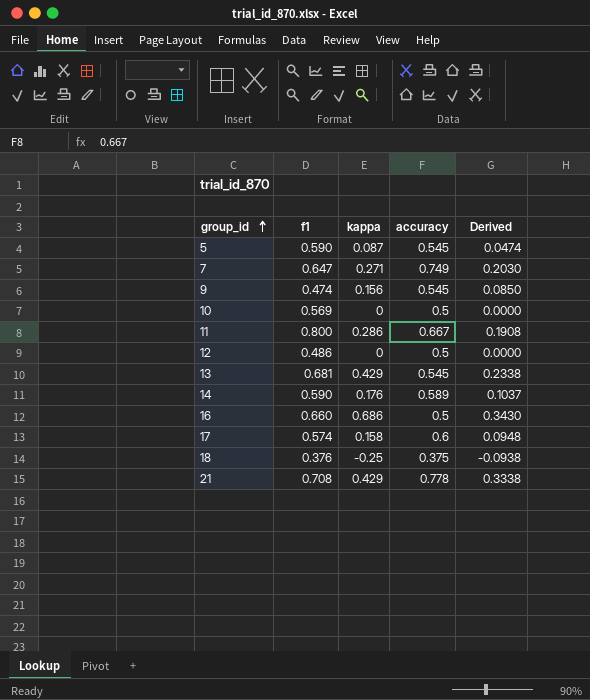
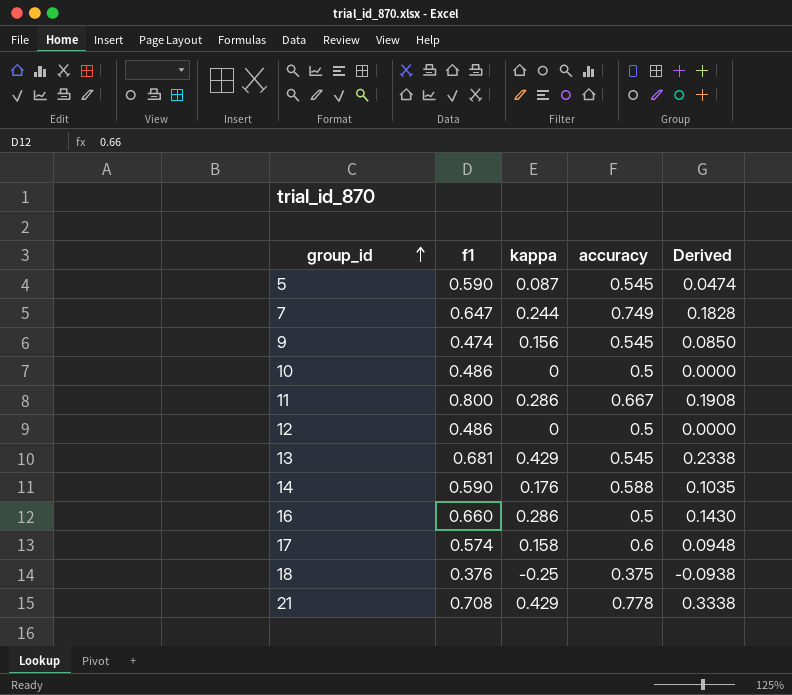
7 | kappa: 0.271 -> 0.244
7 | Derived: 0.2030 -> 0.1828
10 | f1: 0.569 -> 0.486
14 | accuracy: 0.589 -> 0.588
14 | Derived: 0.1037 -> 0.1035
16 | kappa: 0.686 -> 0.286
16 | Derived: 0.3430 -> 0.1430

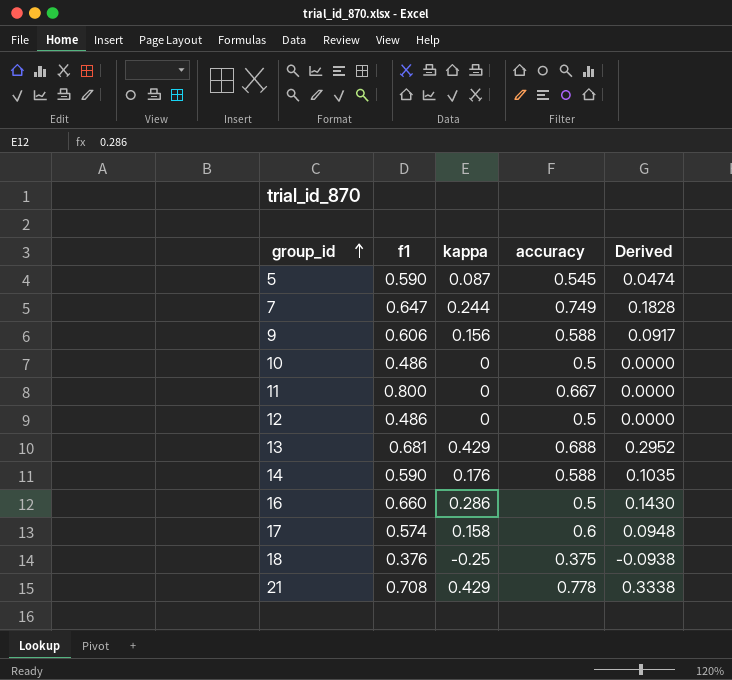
9 | f1: 0.474 -> 0.606
9 | accuracy: 0.545 -> 0.588
9 | Derived: 0.0850 -> 0.0917
11 | kappa: 0.286 -> 0
11 | Derived: 0.1908 -> 0.0000
13 | accuracy: 0.545 -> 0.688
13 | Derived: 0.2338 -> 0.2952

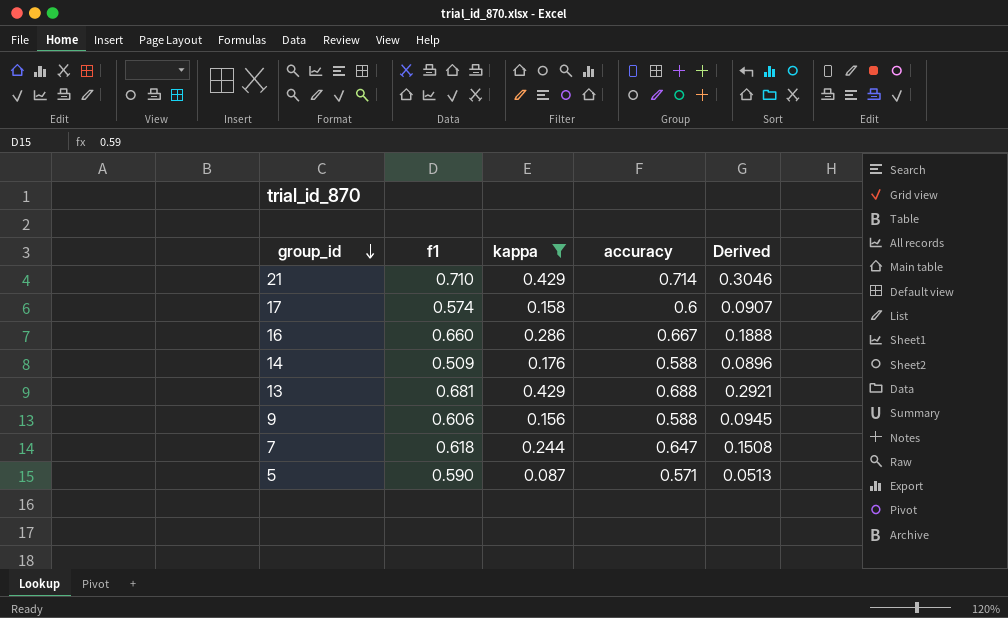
filter: none -> kappa >= 0.087
row order: group_id ascending -> group_id descending
column Derived | formula: [kappa] * [accuracy] -> [f1] * [kappa]
21 | f1: 0.708 -> 0.710
21 | accuracy: 0.778 -> 0.714
16 | accuracy: 0.5 -> 0.667
14 | f1: 0.590 -> 0.509
7 | f1: 0.647 -> 0.618
7 | accuracy: 0.749 -> 0.647
5 | accuracy: 0.545 -> 0.571

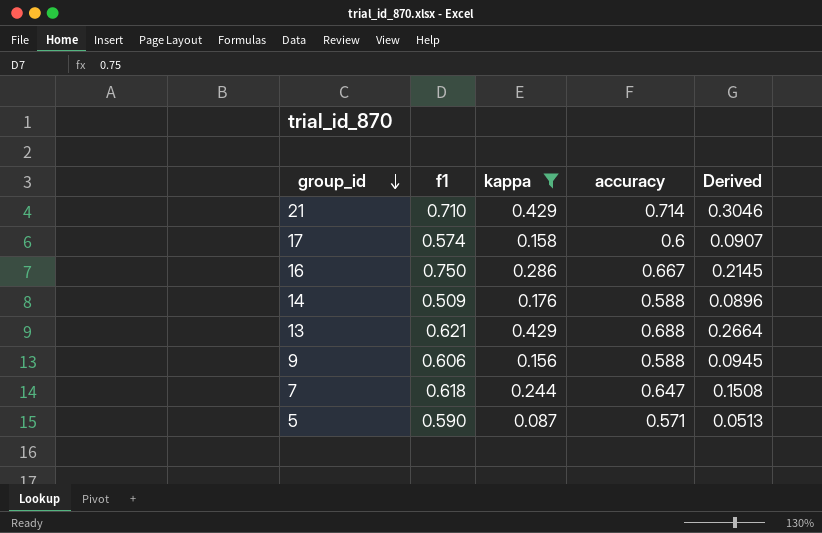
16 | f1: 0.660 -> 0.750
16 | Derived: 0.1888 -> 0.2145
13 | f1: 0.681 -> 0.621
13 | Derived: 0.2921 -> 0.2664

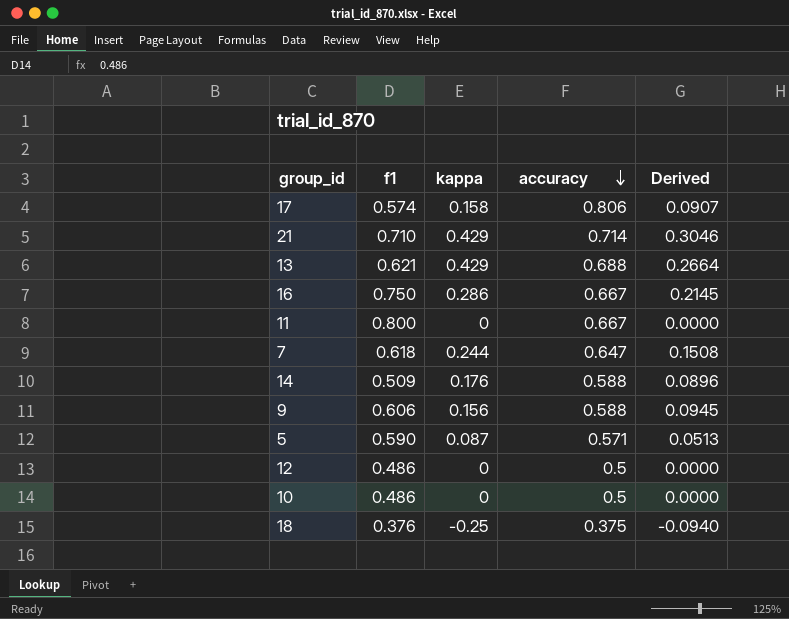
filter: kappa >= 0.087 -> none
row order: group_id descending -> accuracy descending
17 | accuracy: 0.6 -> 0.806

